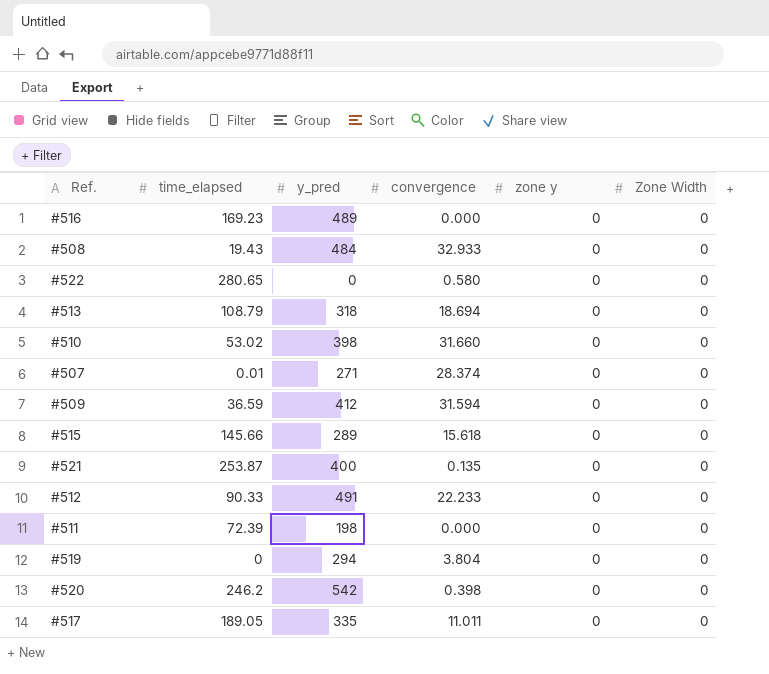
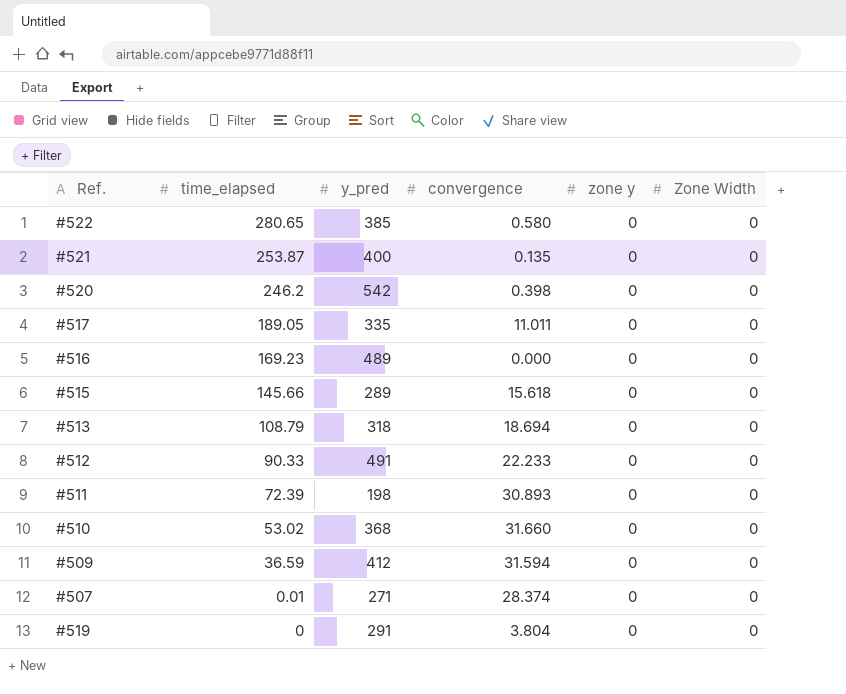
row order: none -> time_elapsed descending
row #508: 19.43 | 484 | 32.933 | 0 | 0 -> none
#522 | y_pred: 0 -> 385
#511 | convergence: 0.000 -> 30.893
#510 | y_pred: 398 -> 368
#519 | y_pred: 294 -> 291

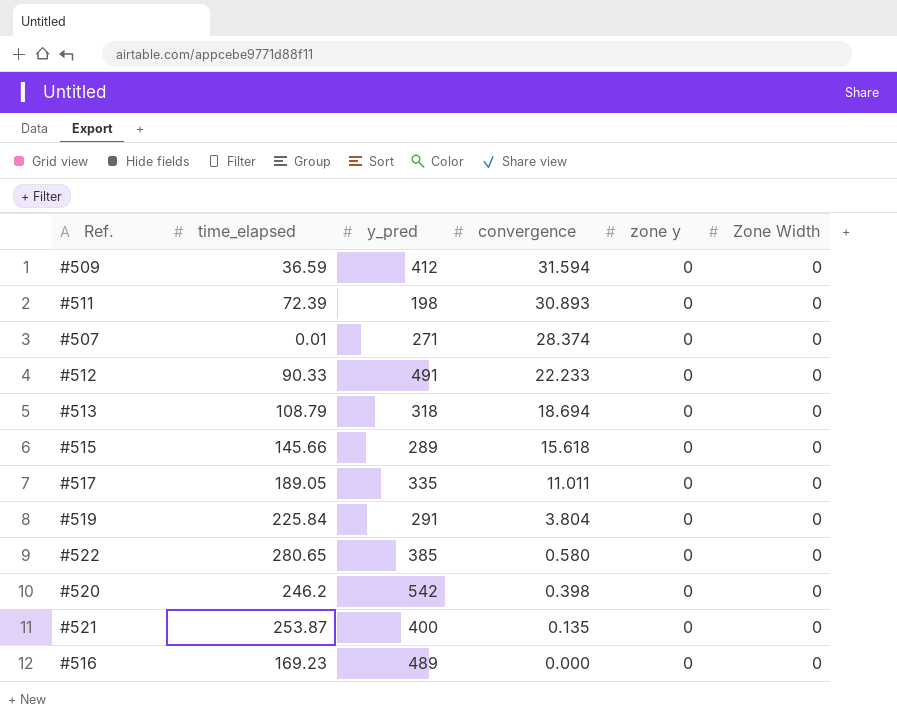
row order: time_elapsed descending -> convergence descending
row #510: 53.02 | 368 | 31.660 | 0 | 0 -> none
#519 | time_elapsed: 0 -> 225.84

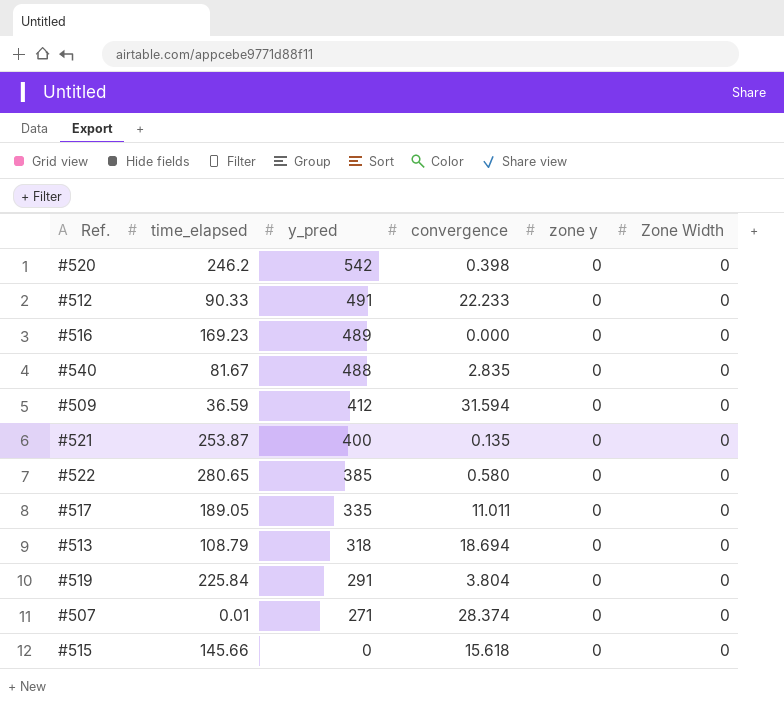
row order: convergence descending -> y_pred descending
row #511: 72.39 | 198 | 30.893 | 0 | 0 -> none
row #540: none -> 81.67 | 488 | 2.835 | 0 | 0
#515 | y_pred: 289 -> 0

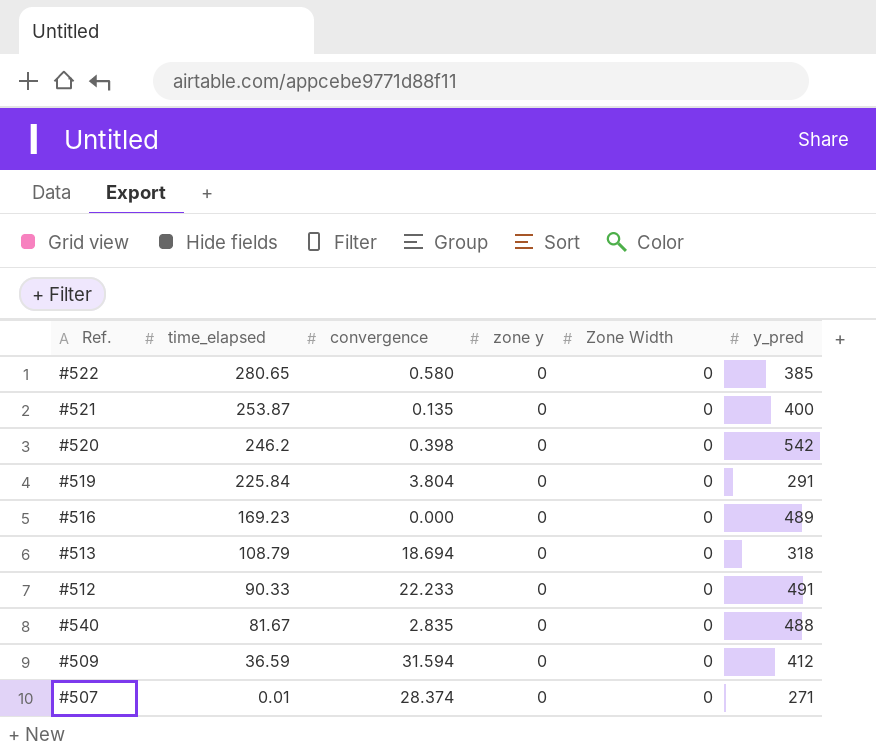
row order: y_pred descending -> time_elapsed descending
column y_pred | position: 3 -> 6
row #517: 189.05 | 335 | 11.011 | 0 | 0 -> none
row #515: 145.66 | 0 | 15.618 | 0 | 0 -> none

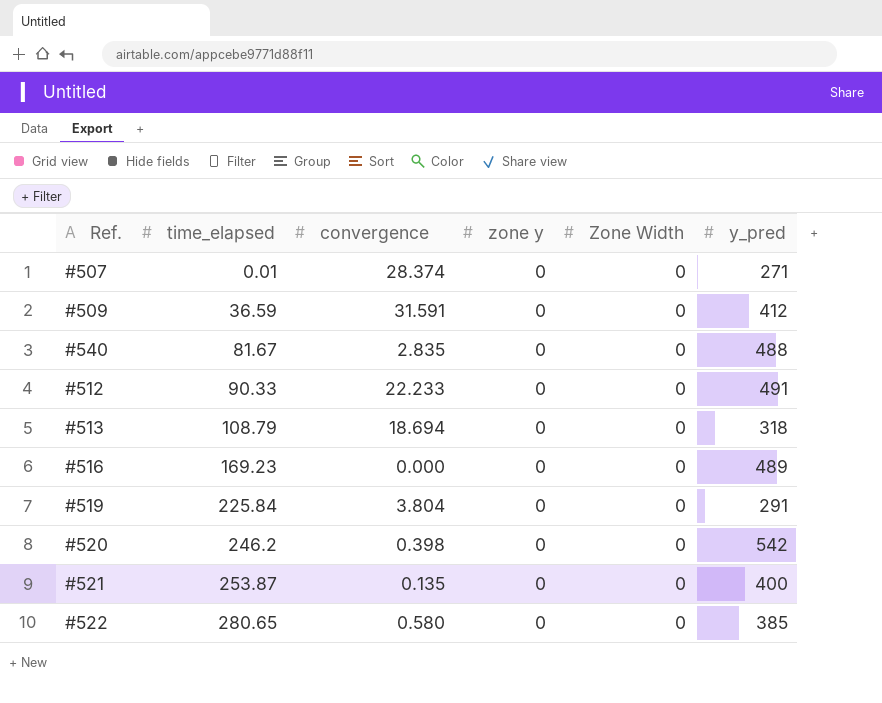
row order: time_elapsed descending -> time_elapsed ascending
#509 | convergence: 31.594 -> 31.591

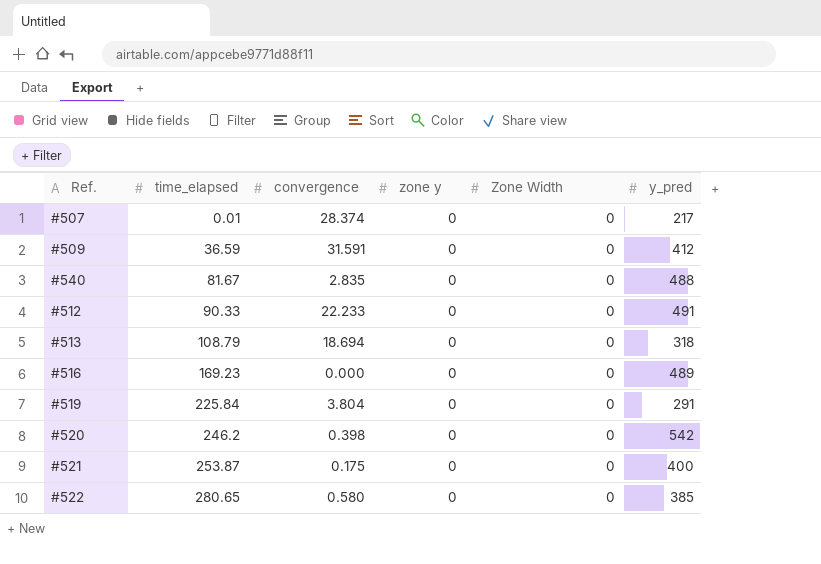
#507 | y_pred: 271 -> 217
#521 | convergence: 0.135 -> 0.175

